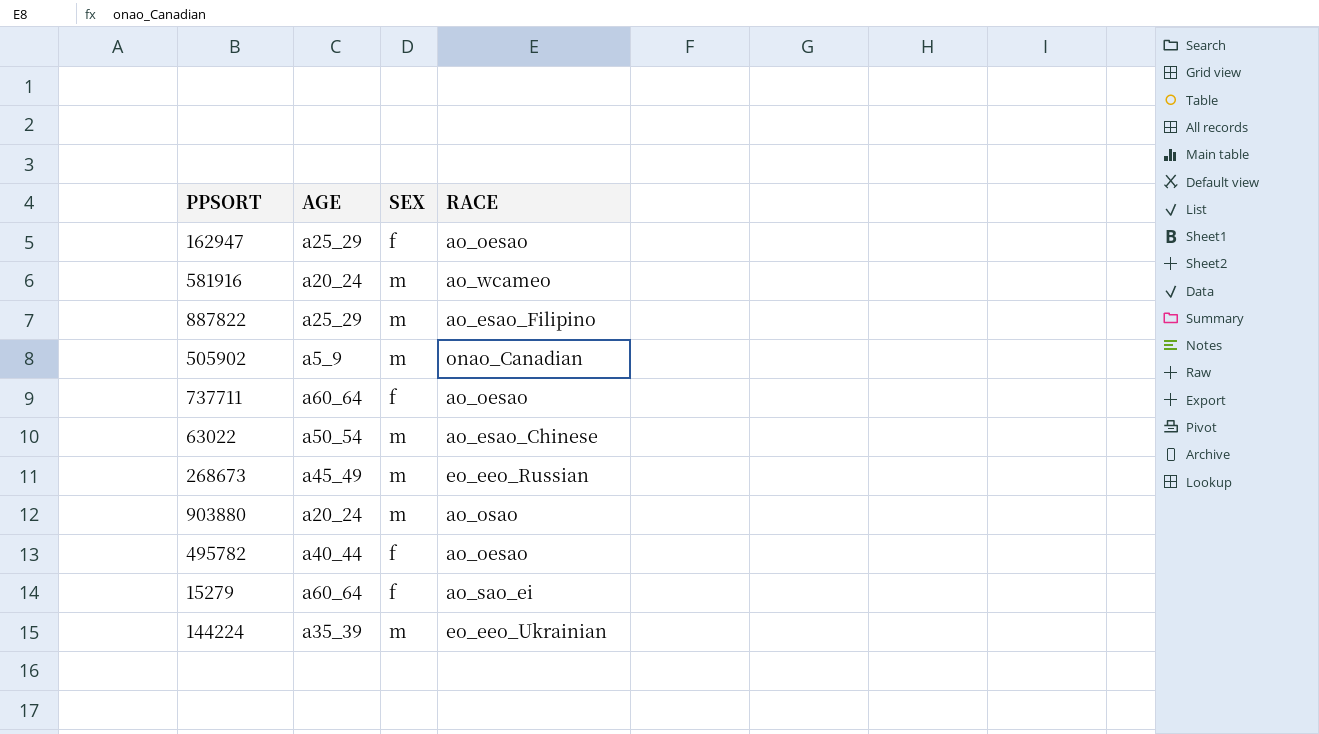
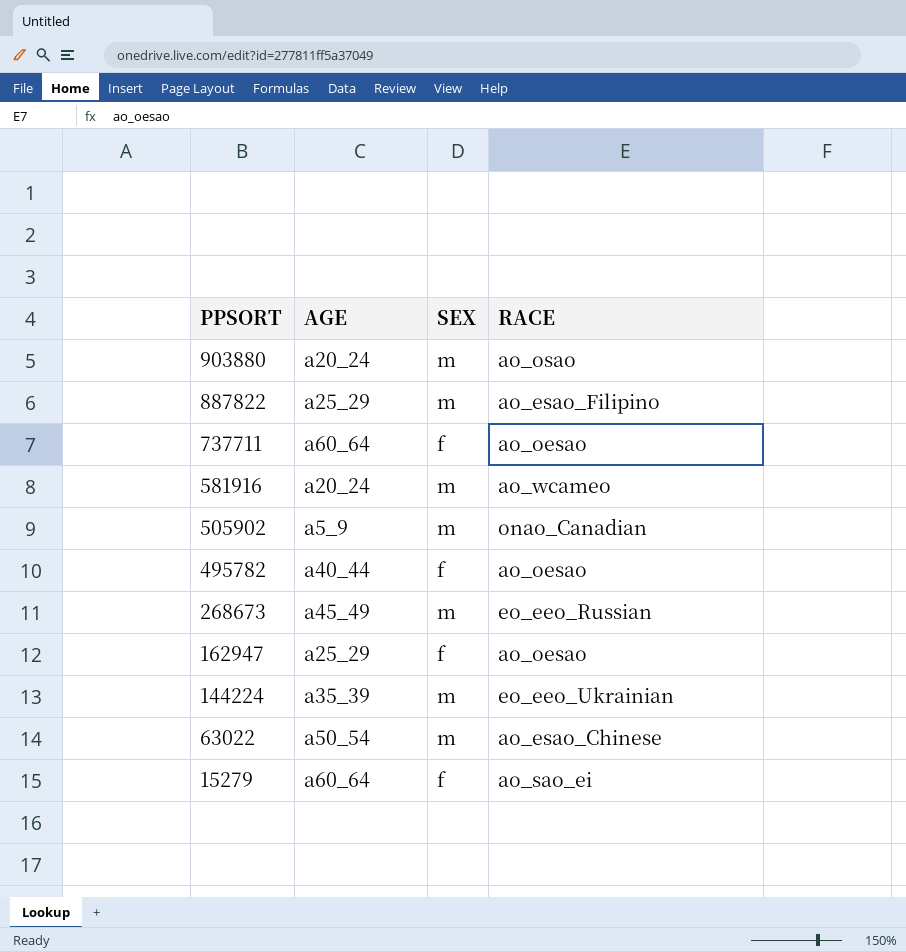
row order: none -> PPSORT descending

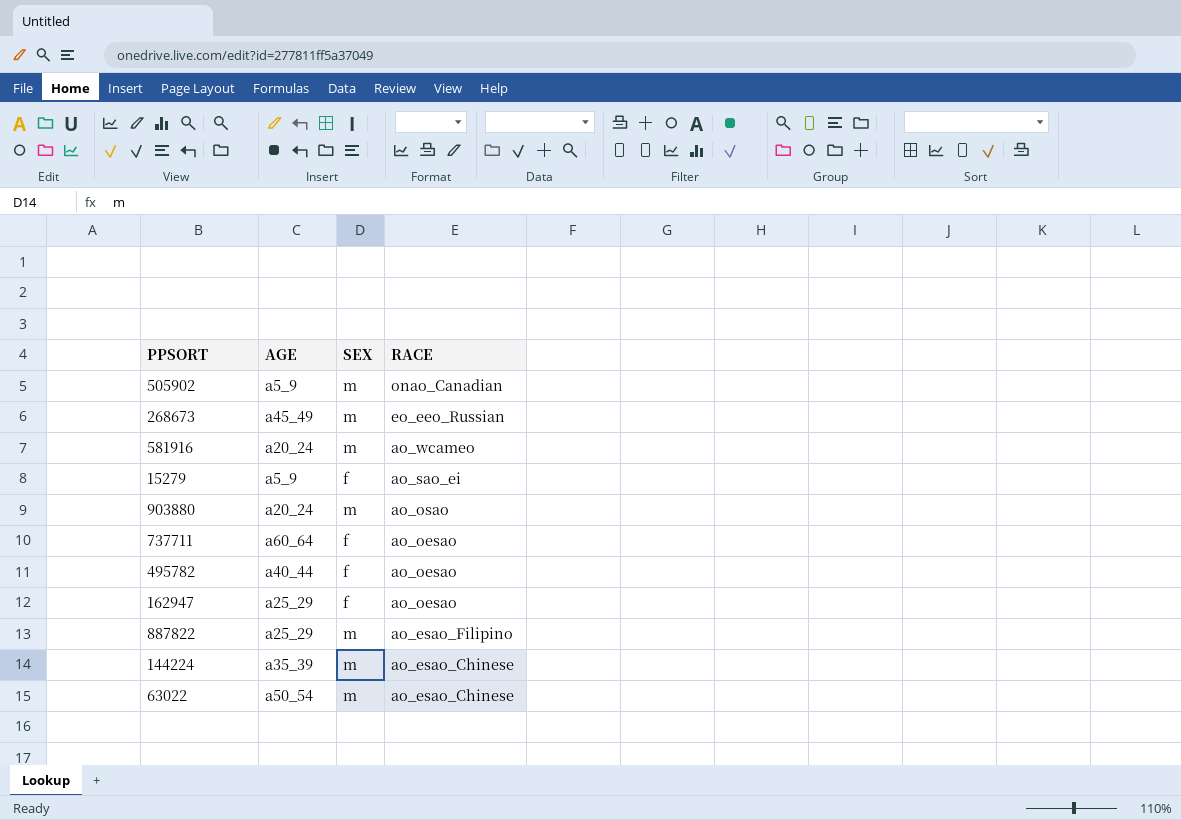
row order: PPSORT descending -> RACE descending
15279 | AGE: a60_64 -> a5_9
144224 | RACE: eo_eeo_Ukrainian -> ao_esao_Chinese

